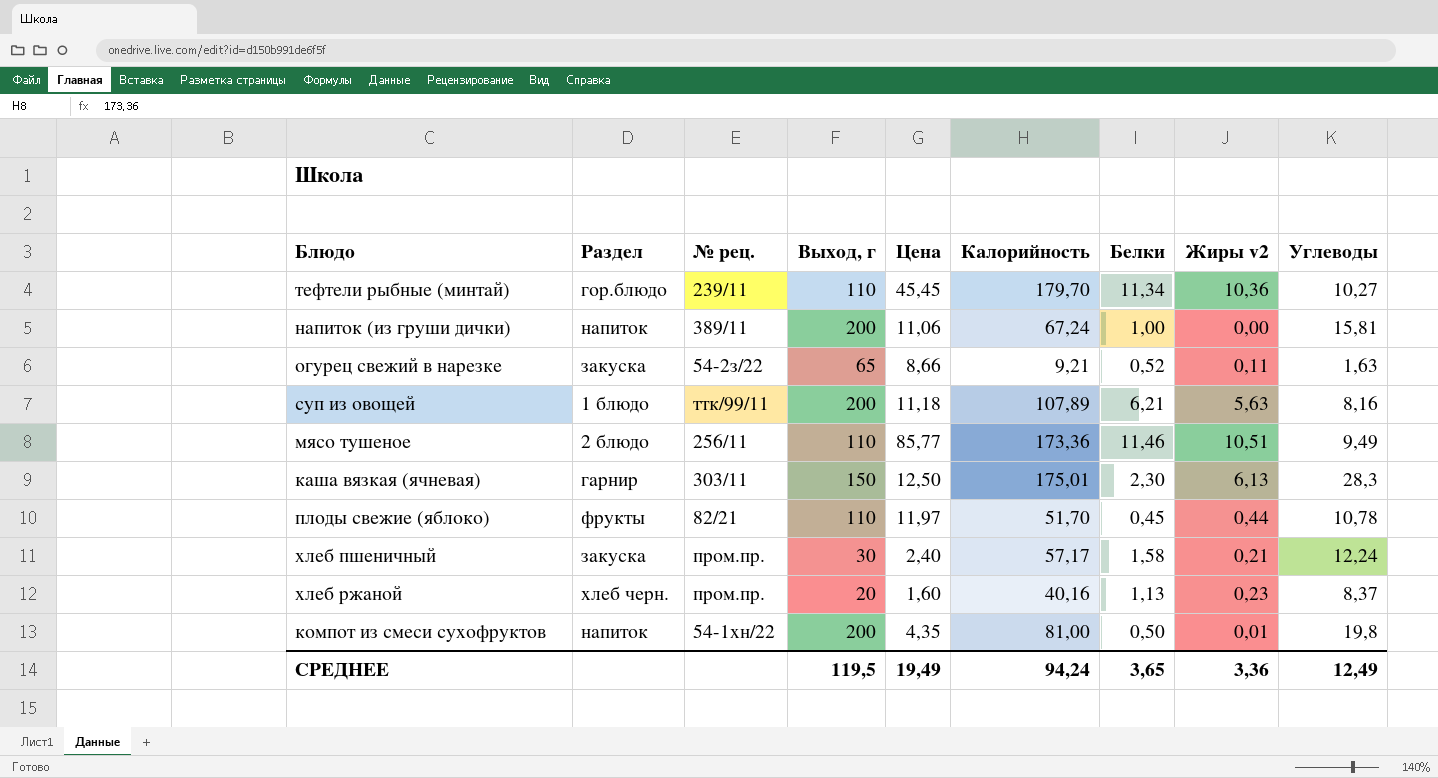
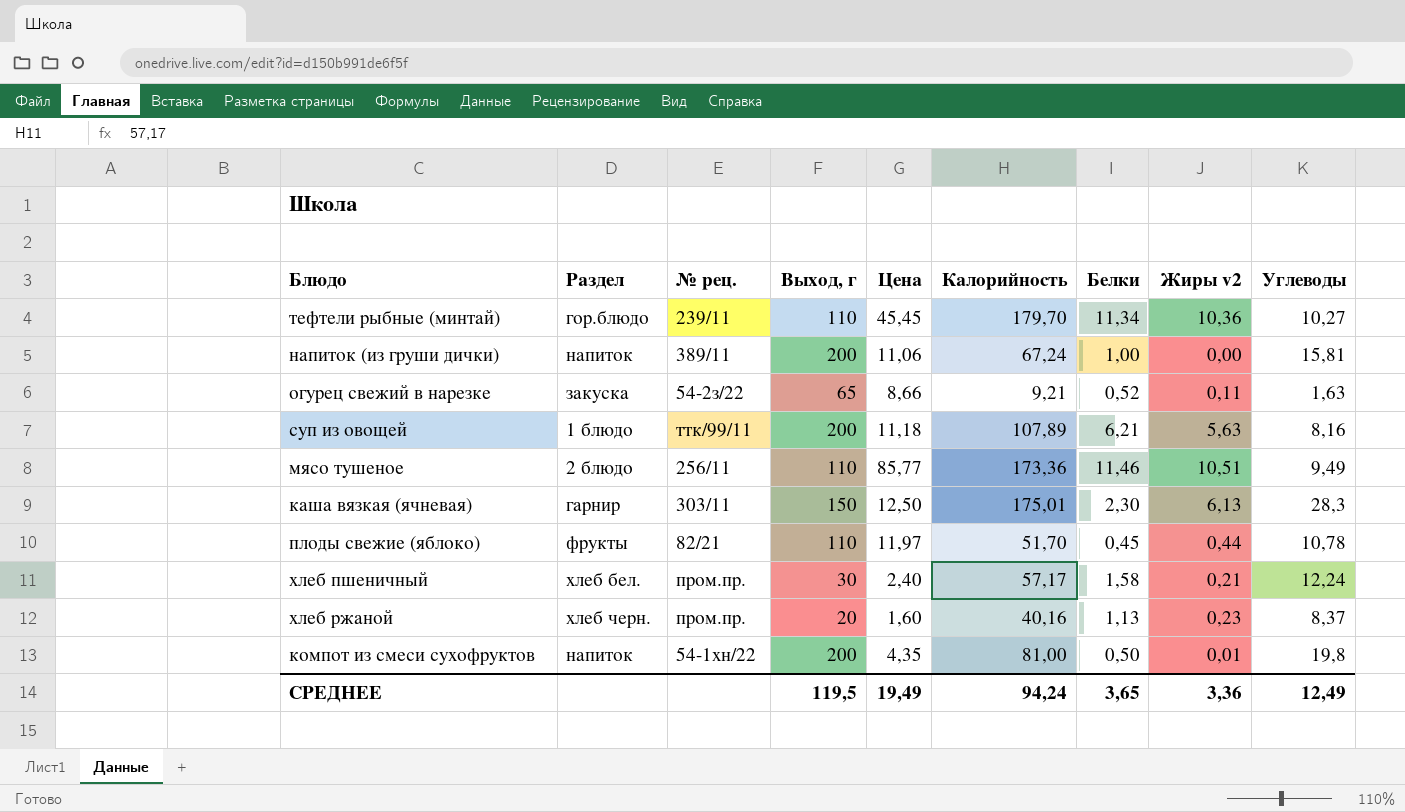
хлеб пшеничный | Раздел: закуска -> хлеб бел.

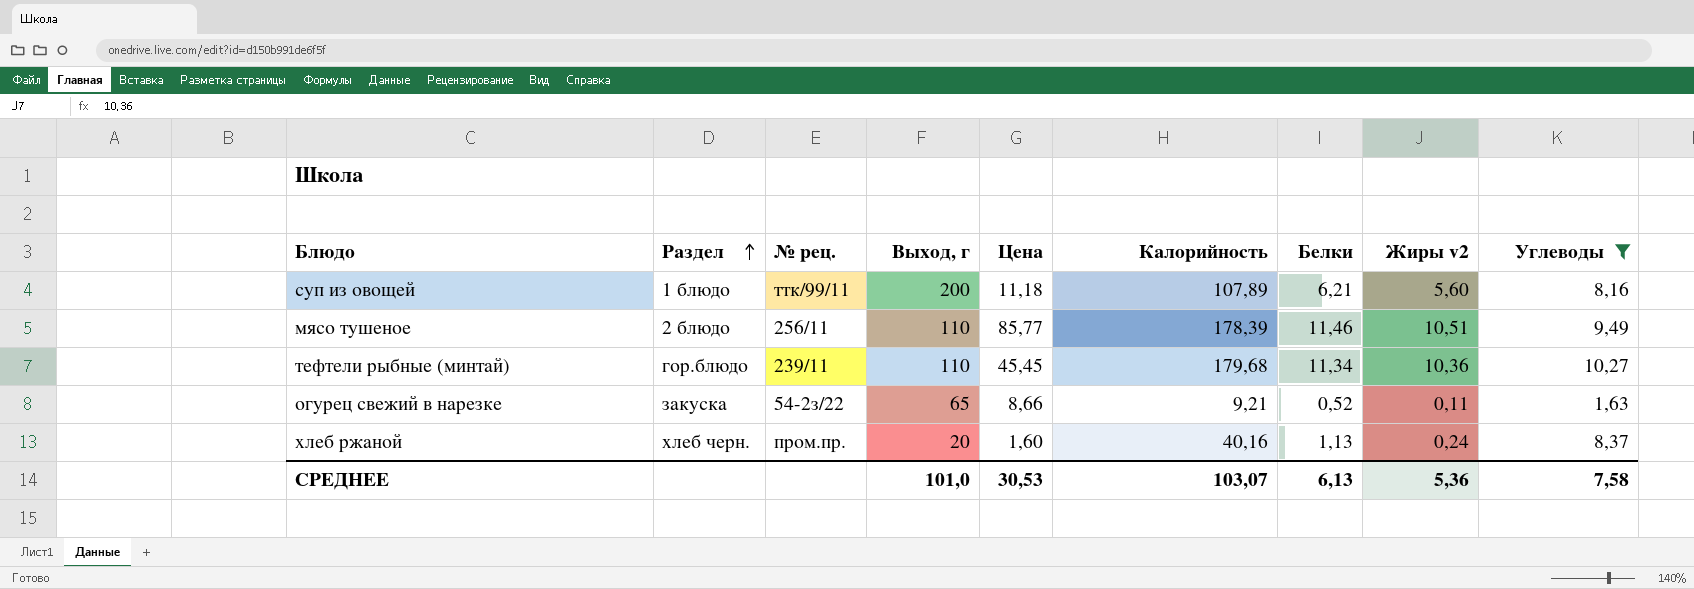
filter: none -> Углеводы <= 10,27
row order: none -> Раздел ascending
суп из овощей | Жиры v2: 5,63 -> 5,60
мясо тушеное | Калорийность: 173,36 -> 178,39
тефтели рыбные (минтай) | Калорийность: 179,70 -> 179,68
хлеб ржаной | Жиры v2: 0,23 -> 0,24
СРЕДНЕЕ | Выход, г: 119,5 -> 101,0
СРЕДНЕЕ | Цена: 19,49 -> 30,53
СРЕДНЕЕ | Калорийность: 94,24 -> 103,07
СРЕДНЕЕ | Белки: 3,65 -> 6,13
СРЕДНЕЕ | Жиры v2: 3,36 -> 5,36
СРЕДНЕЕ | Углеводы: 12,49 -> 7,58

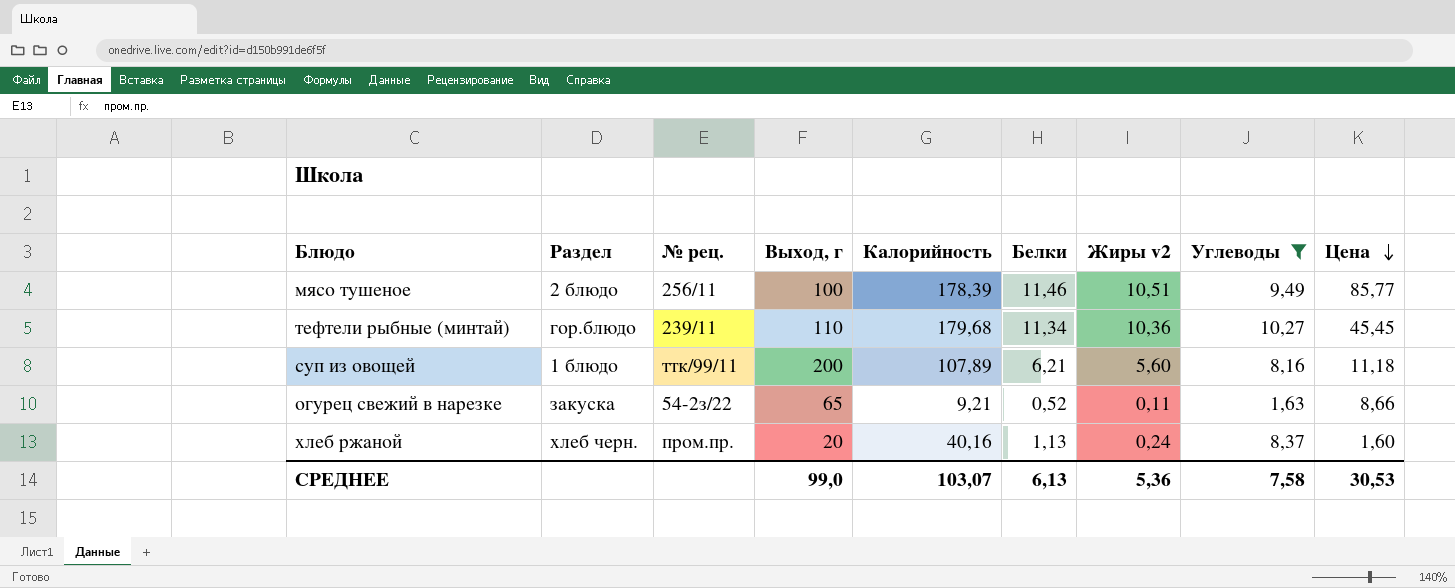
row order: Раздел ascending -> Цена descending
column Цена | position: 5 -> 9
мясо тушеное | Выход, г: 110 -> 100
СРЕДНЕЕ | Выход, г: 101,0 -> 99,0

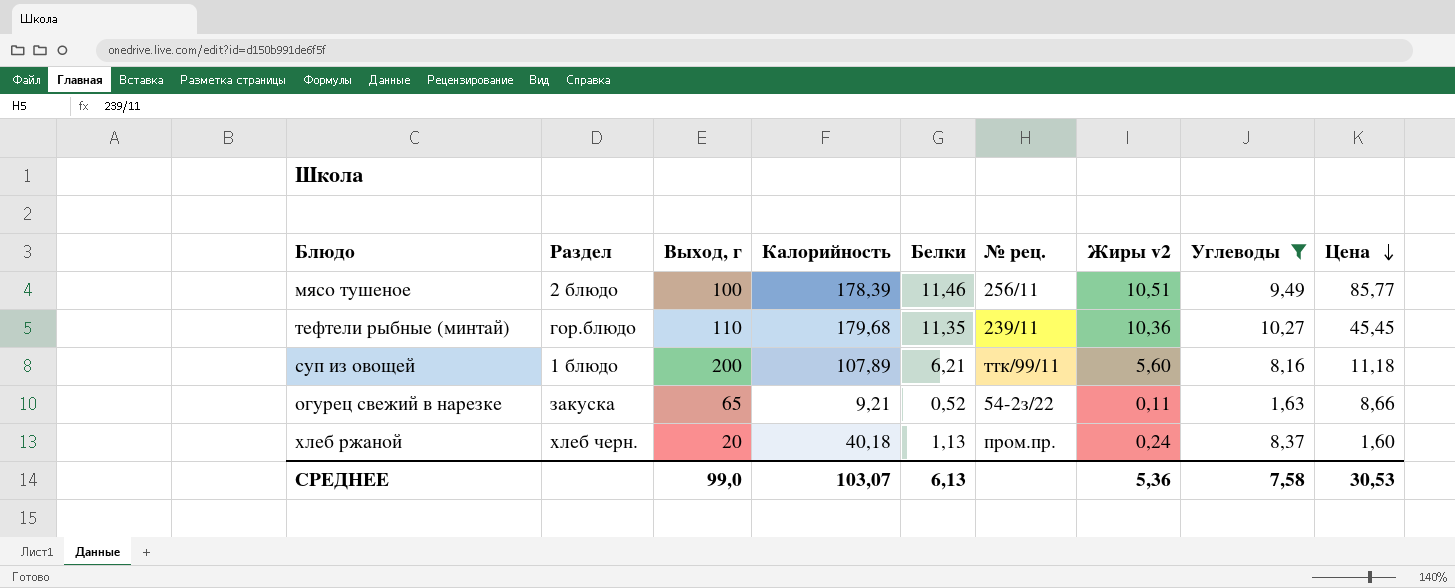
column № рец. | position: 3 -> 6
тефтели рыбные (минтай) | Белки: 11,34 -> 11,35
хлеб ржаной | Калорийность: 40,16 -> 40,18

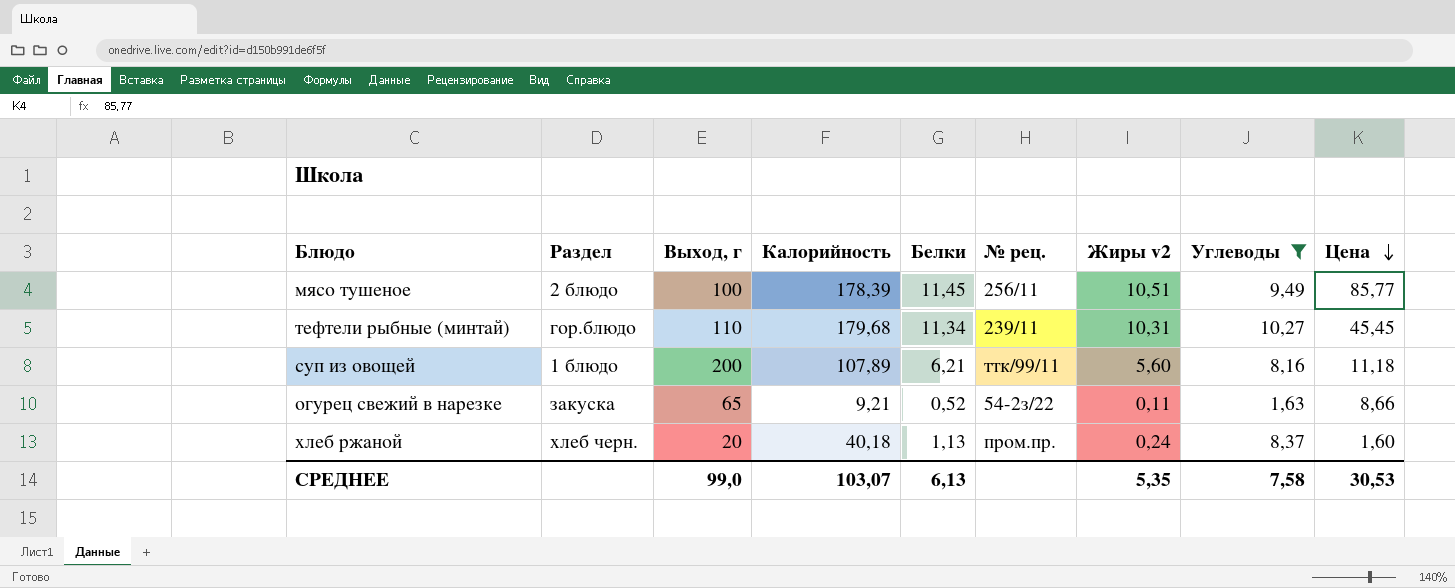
мясо тушеное | Белки: 11,46 -> 11,45
тефтели рыбные (минтай) | Белки: 11,35 -> 11,34
тефтели рыбные (минтай) | Жиры v2: 10,36 -> 10,31
СРЕДНЕЕ | Жиры v2: 5,36 -> 5,35

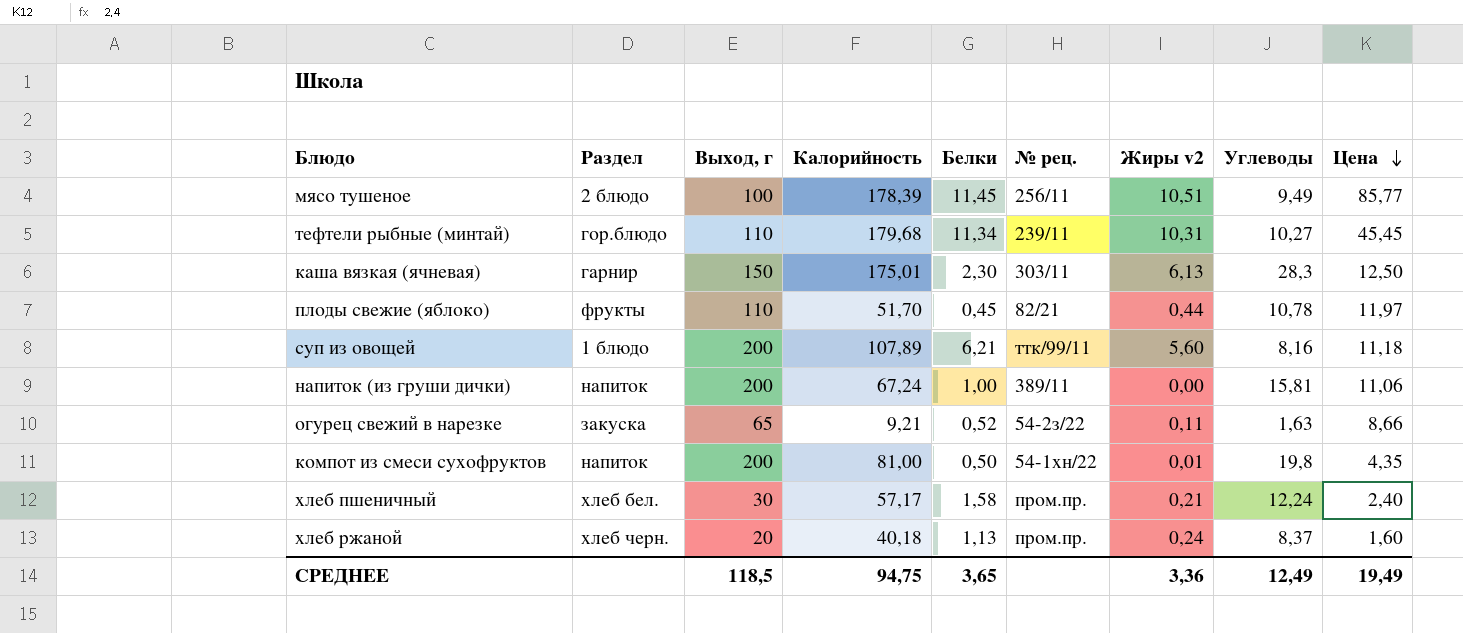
filter: Углеводы <= 10,27 -> none
СРЕДНЕЕ | Выход, г: 99,0 -> 118,5
СРЕДНЕЕ | Калорийность: 103,07 -> 94,75
СРЕДНЕЕ | Белки: 6,13 -> 3,65
СРЕДНЕЕ | Жиры v2: 5,35 -> 3,36
СРЕДНЕЕ | Углеводы: 7,58 -> 12,49
СРЕДНЕЕ | Цена: 30,53 -> 19,49

